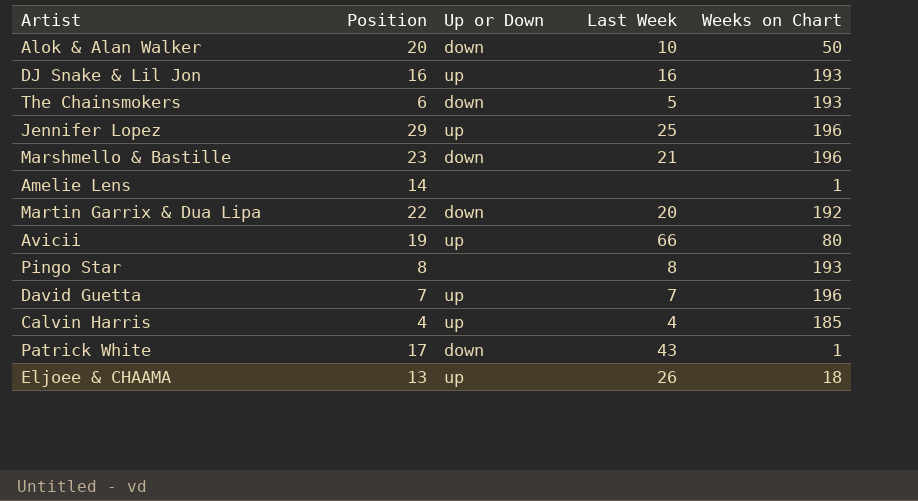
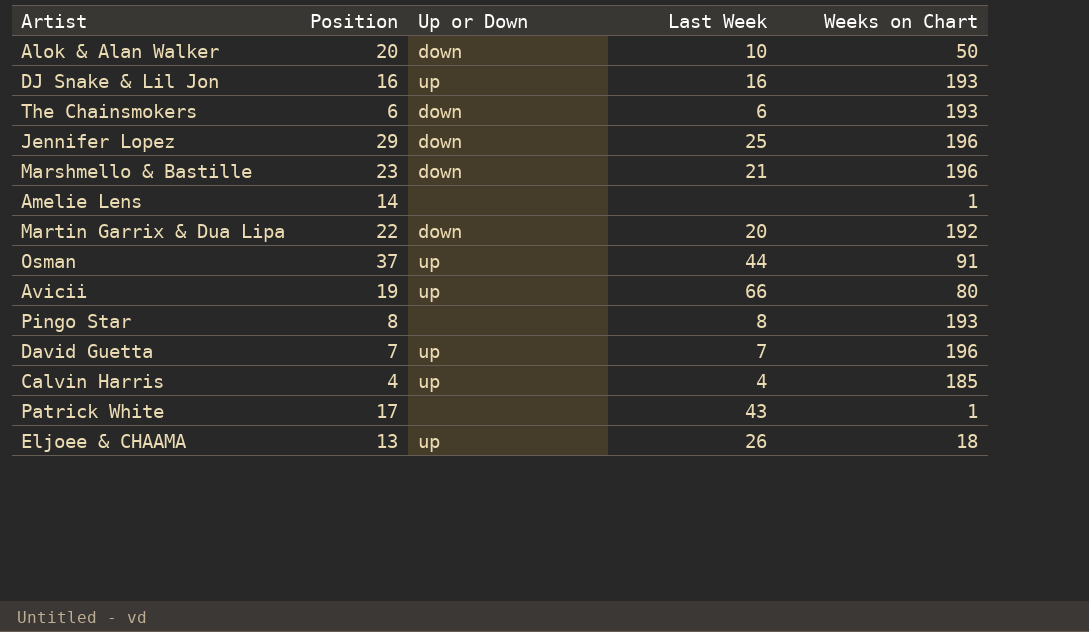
The Chainsmokers | Last Week: 5 -> 6
Jennifer Lopez | Up or Down: up -> down
row Osman: none -> 37 | up | 44 | 91
Patrick White | Up or Down: down -> none

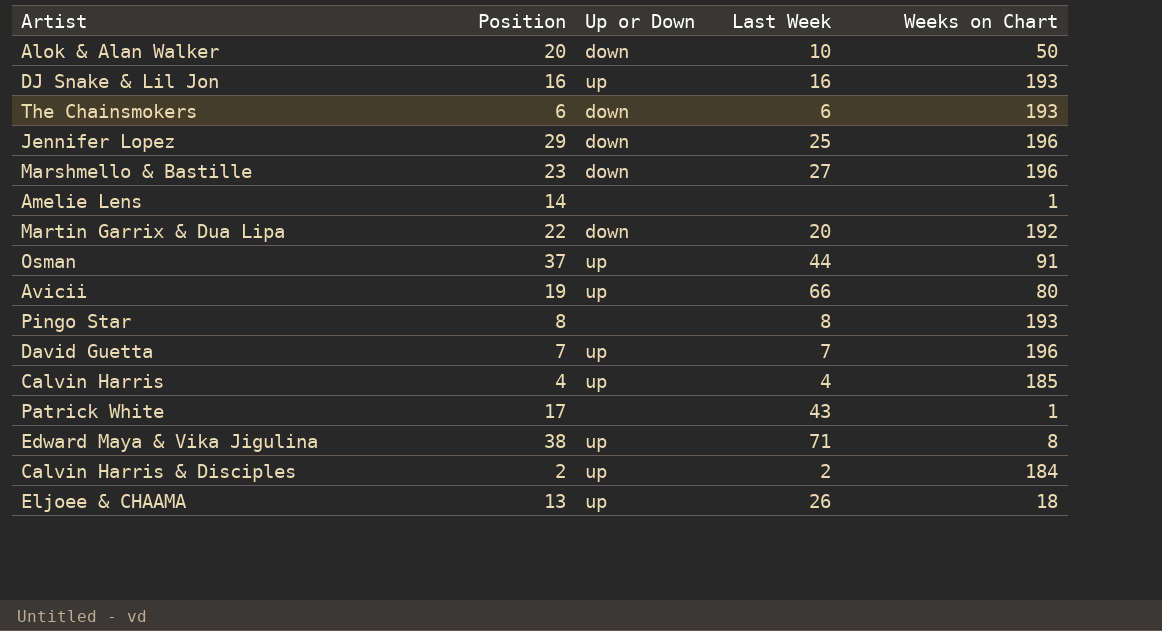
Marshmello & Bastille | Last Week: 21 -> 27
row Edward Maya & Vika Jigulina: none -> 38 | up | 71 | 8
row Calvin Harris & Disciples: none -> 2 | up | 2 | 184

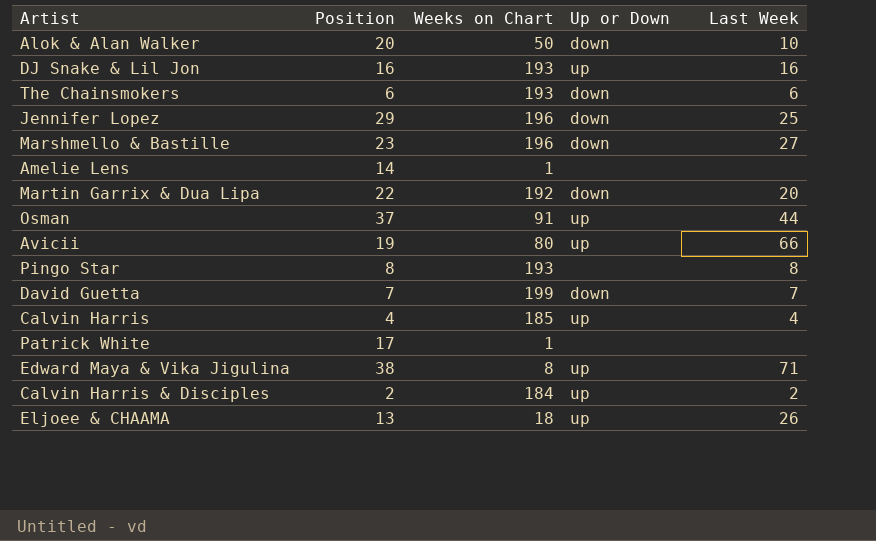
column Weeks on Chart | position: 5 -> 3
David Guetta | Weeks on Chart: 196 -> 199
David Guetta | Up or Down: up -> down
Patrick White | Last Week: 43 -> none

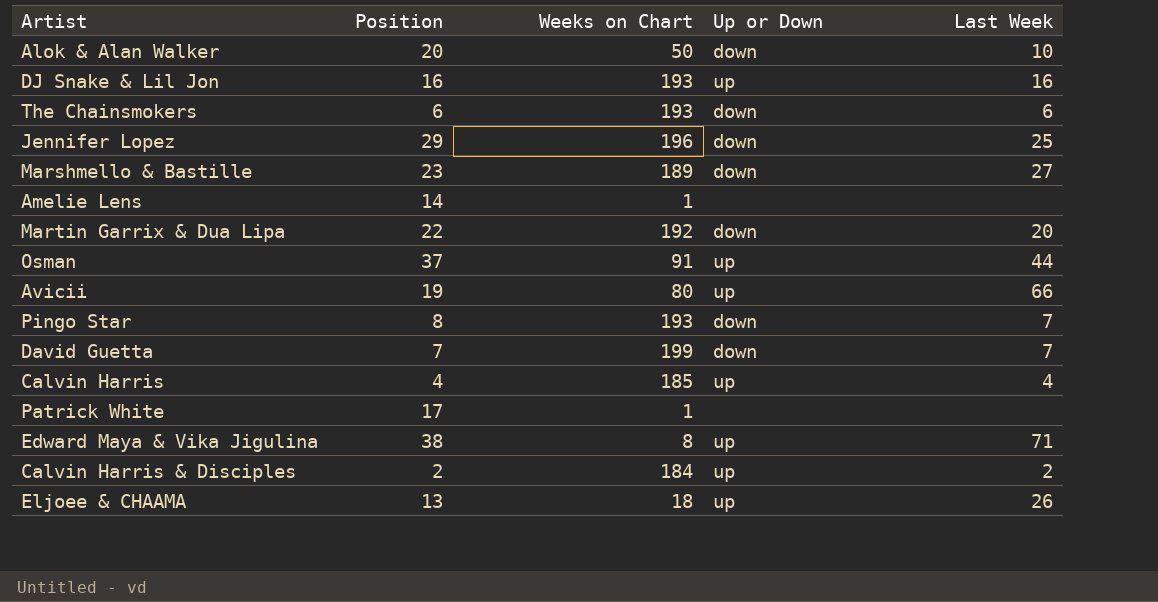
Marshmello & Bastille | Weeks on Chart: 196 -> 189
Pingo Star | Up or Down: none -> down
Pingo Star | Last Week: 8 -> 7

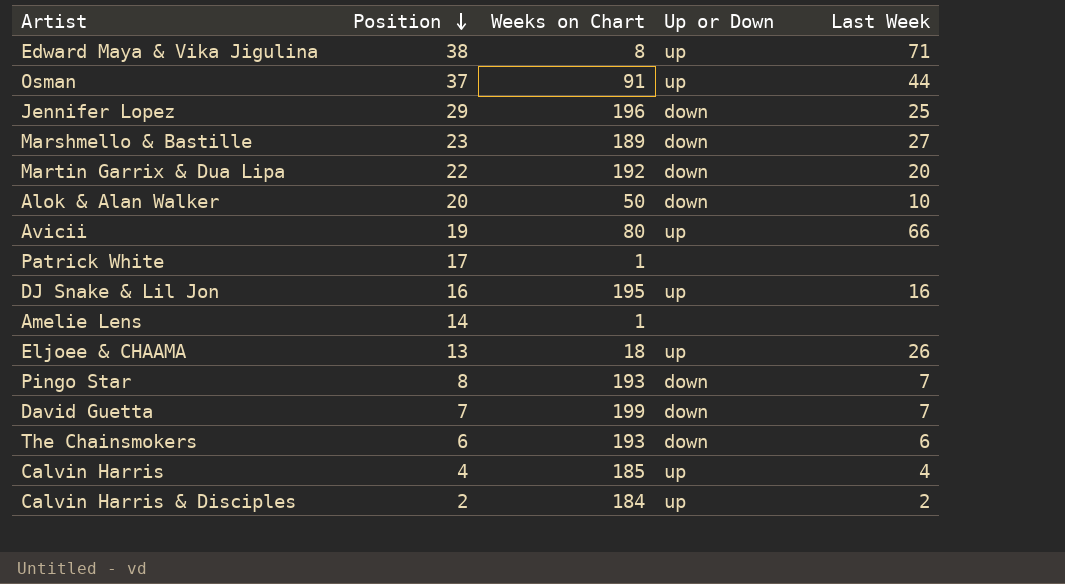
row order: none -> Position descending
DJ Snake & Lil Jon | Weeks on Chart: 193 -> 195

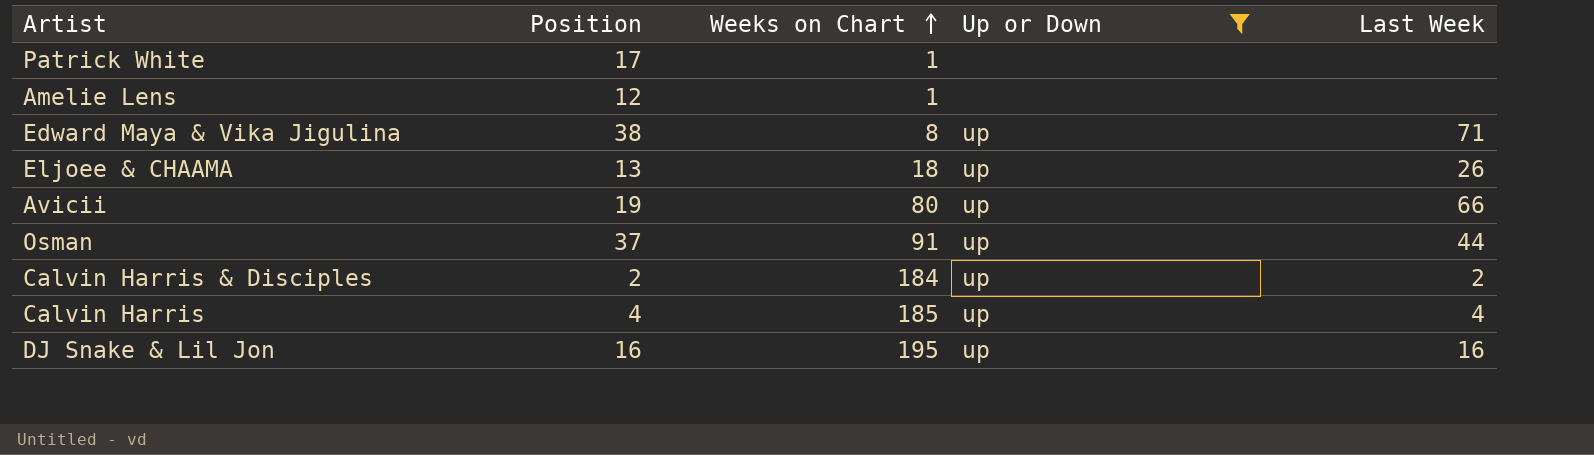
filter: none -> Up or Down != down
row order: Position descending -> Weeks on Chart ascending
Amelie Lens | Position: 14 -> 12

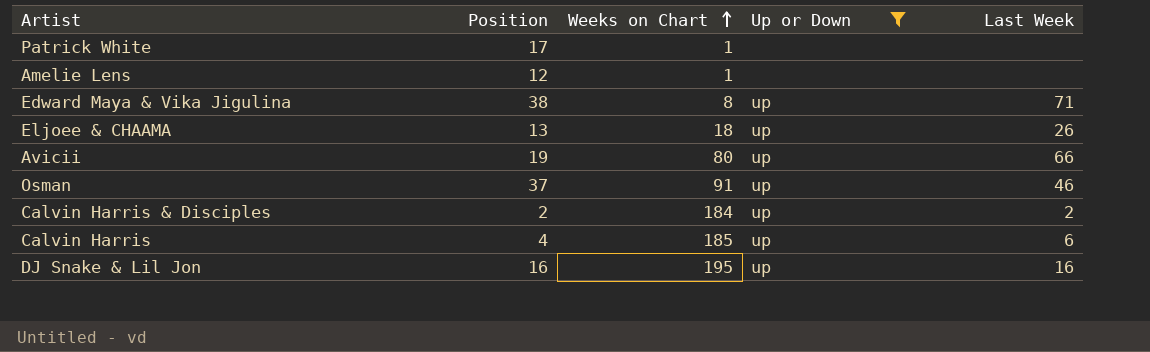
Osman | Last Week: 44 -> 46
Calvin Harris | Last Week: 4 -> 6

